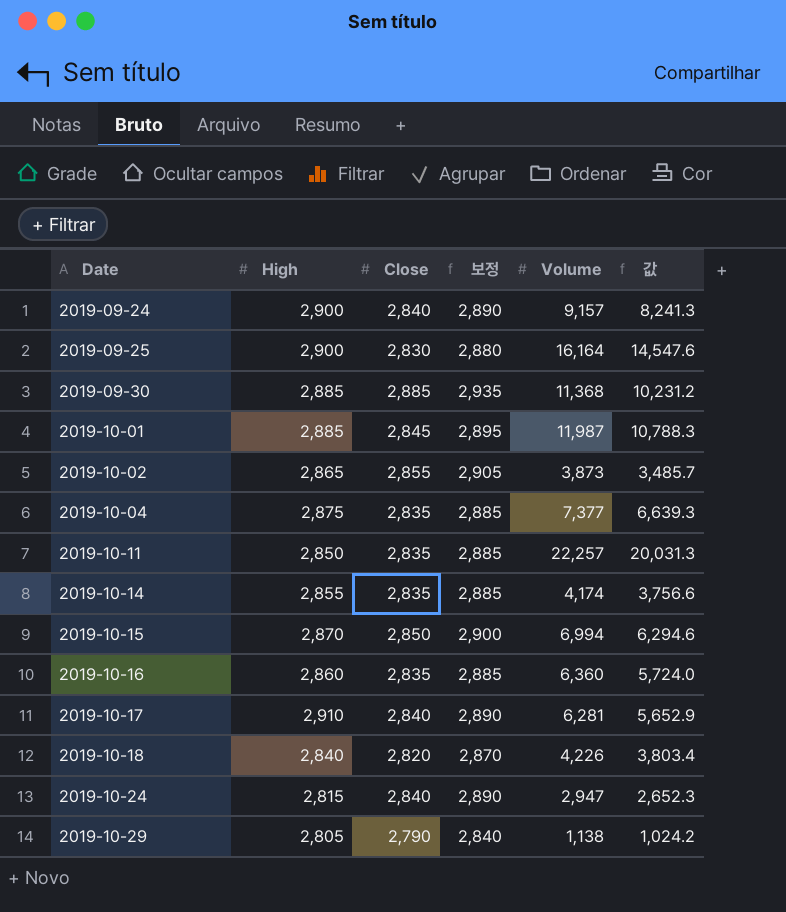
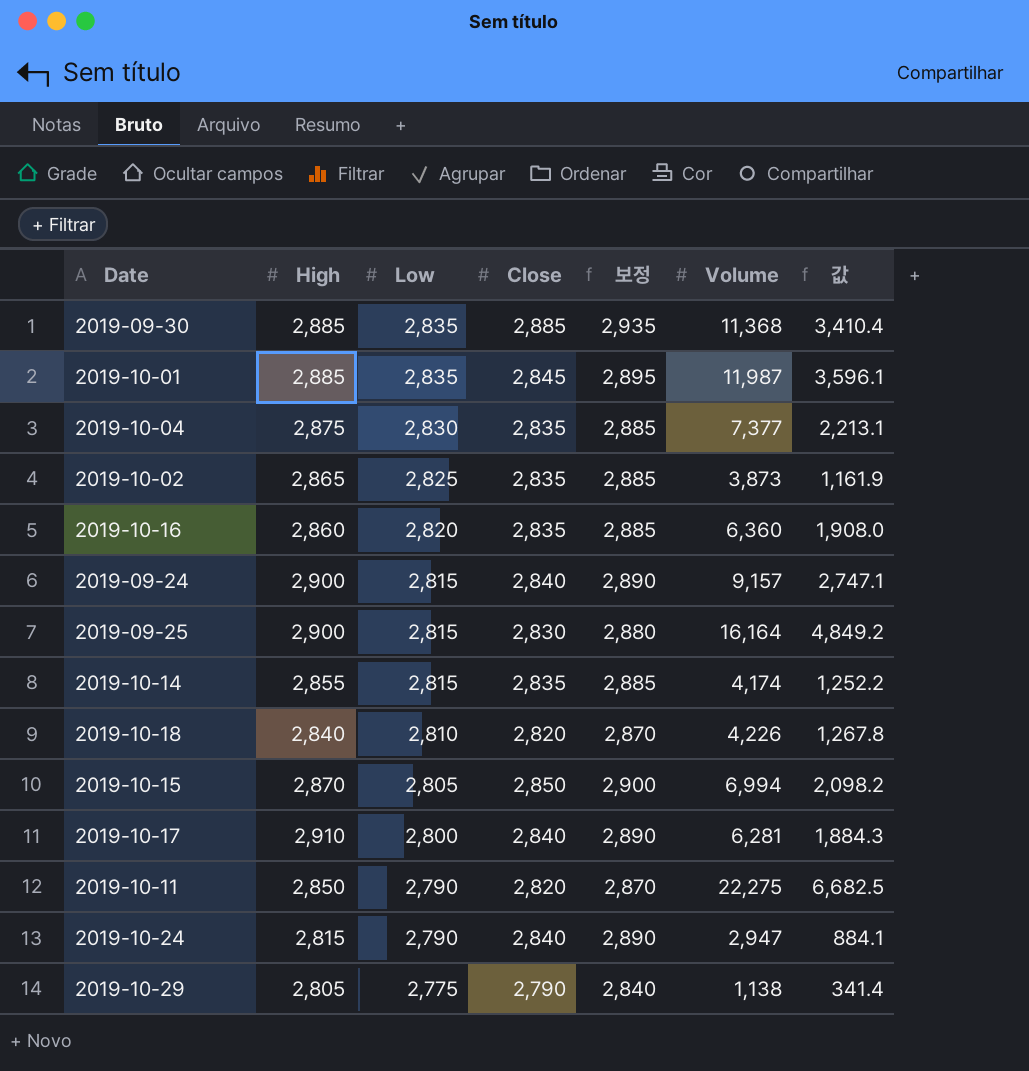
row order: Date ascending -> Low descending
column Low | position: none -> 3
column 값 | formula: [Volume] * 0.9 -> [Volume] * 0.3
2019-10-02 | Close: 2,855 -> 2,835
2019-10-02 | 보정: 2,905 -> 2,885
2019-10-11 | Close: 2,835 -> 2,820
2019-10-11 | 보정: 2,885 -> 2,870
2019-10-11 | Volume: 22,257 -> 22,275

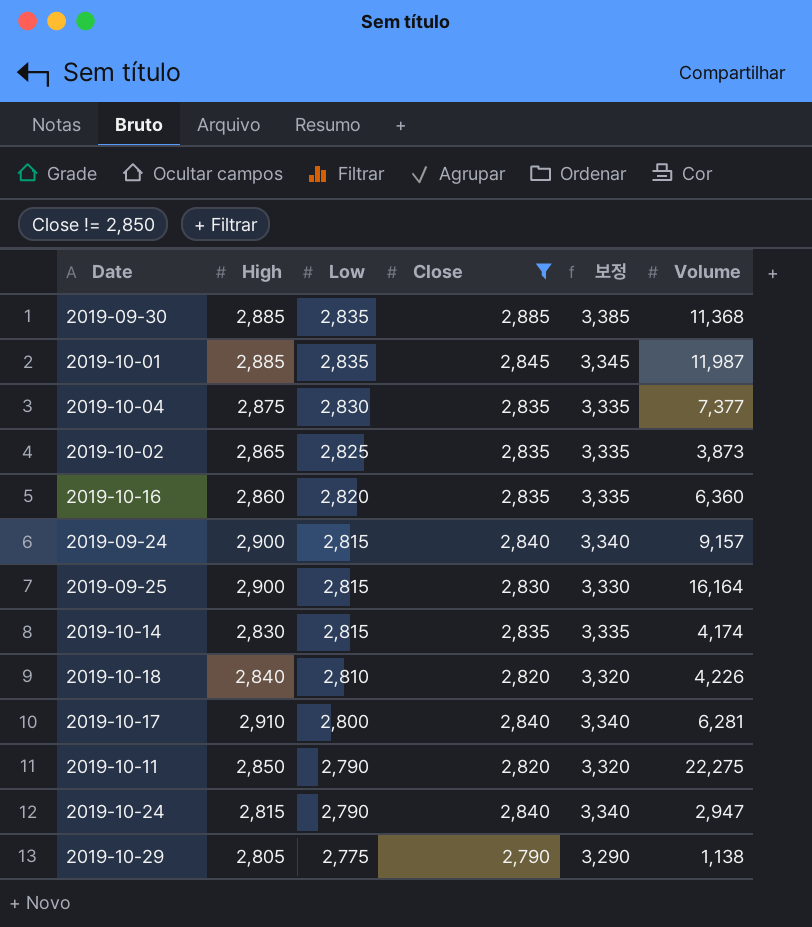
filter: none -> Close != 2,850
column 값 | formula: [Volume] * 0.3 -> none
column 보정 | formula: [Close] + 50 -> [Close] + 500
2019-10-14 | High: 2,855 -> 2,830

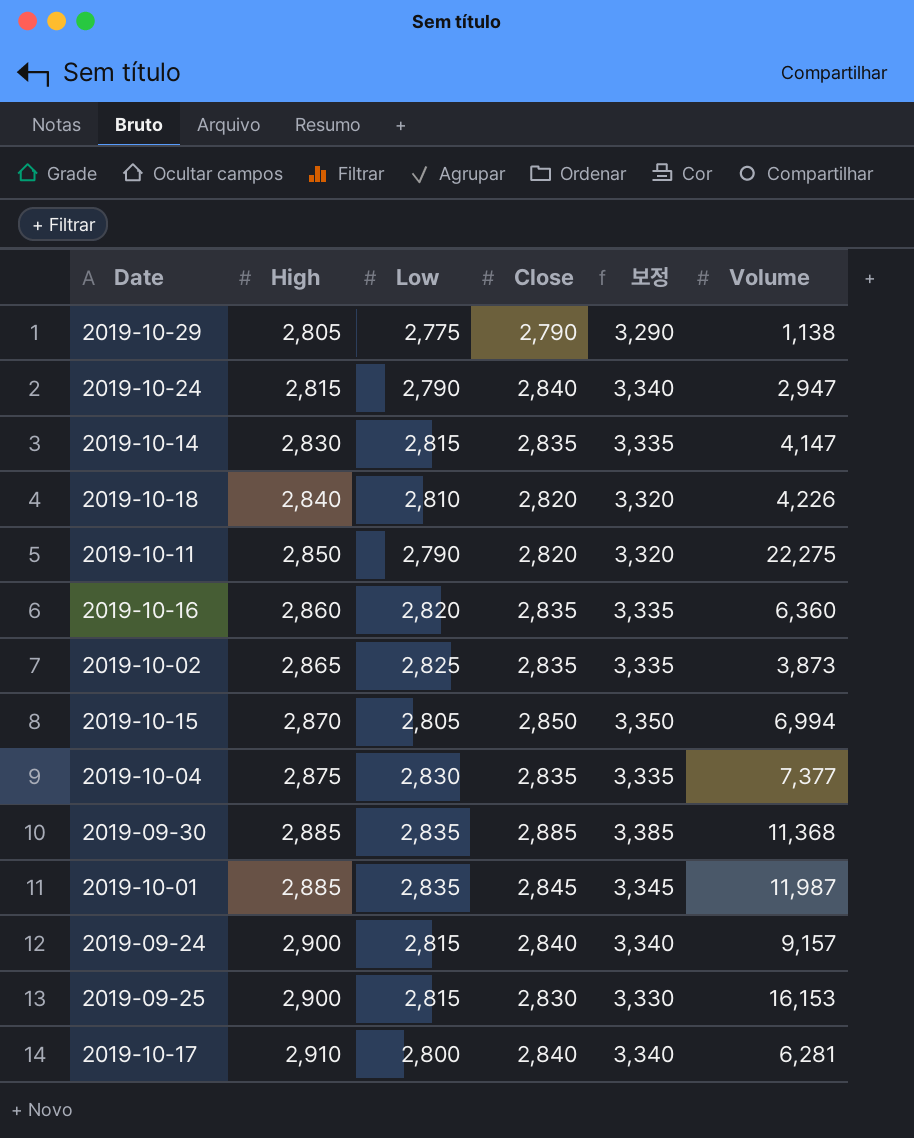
filter: Close != 2,850 -> none
row order: Low descending -> High ascending
2019-10-14 | Volume: 4,174 -> 4,147
2019-09-25 | Volume: 16,164 -> 16,153

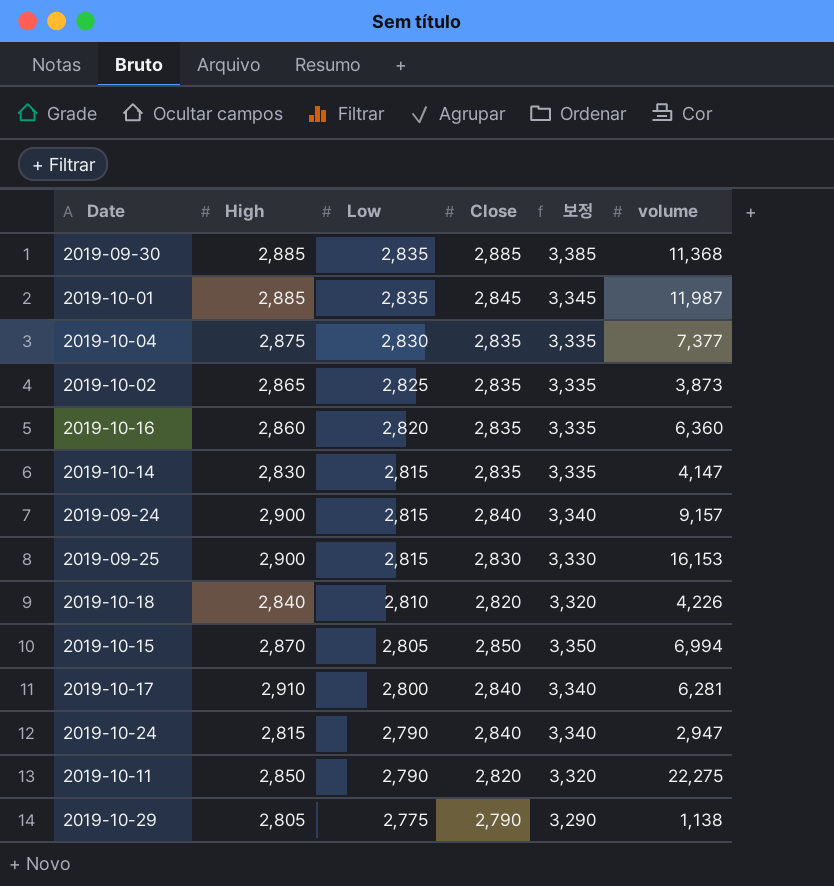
row order: High ascending -> Low descending
column name: Volume -> volume

